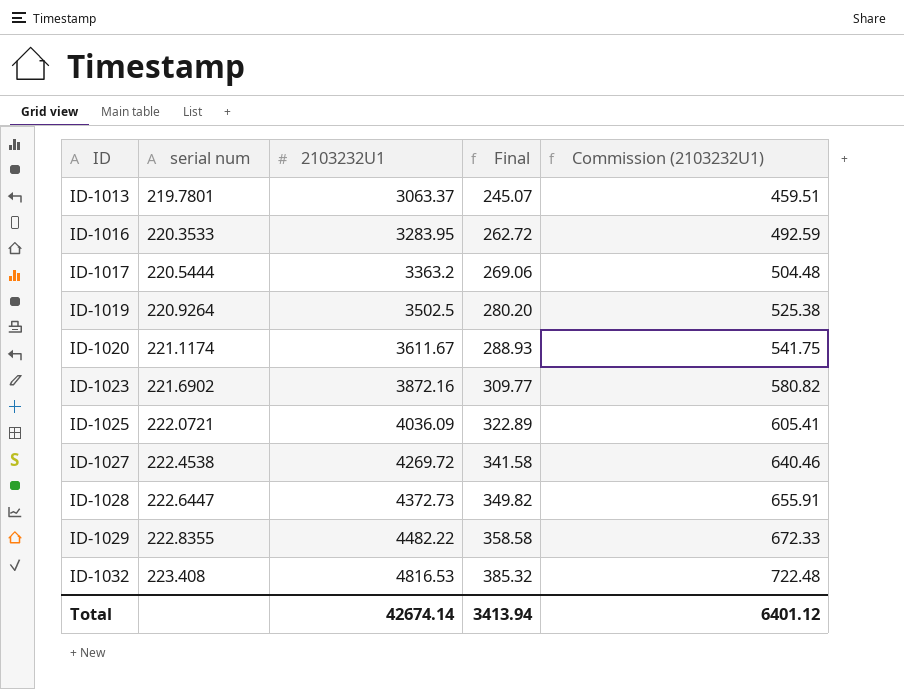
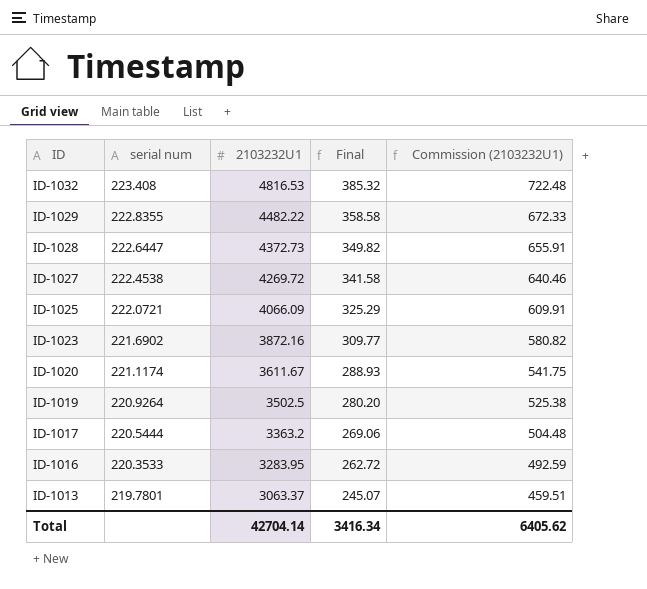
row order: ID ascending -> ID descending
ID-1025 | 2103232U1: 4036.09 -> 4066.09
ID-1025 | Final: 322.89 -> 325.29
ID-1025 | Commission (2103232U1): 605.41 -> 609.91
Total | 2103232U1: 42674.14 -> 42704.14
Total | Final: 3413.94 -> 3416.34
Total | Commission (2103232U1): 6401.12 -> 6405.62

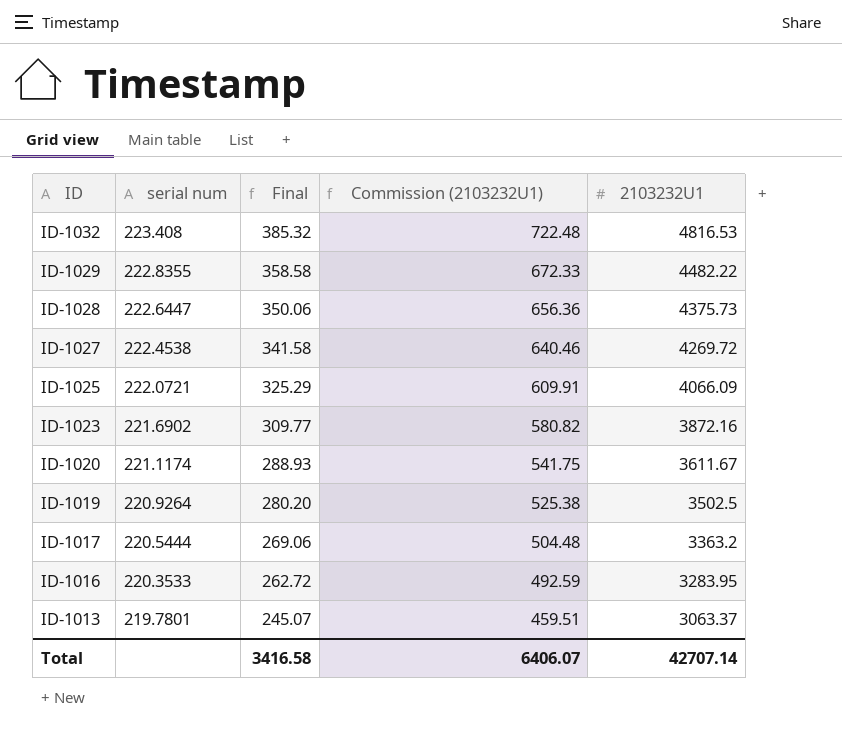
column 2103232U1 | position: 3 -> 5
ID-1028 | Final: 349.82 -> 350.06
ID-1028 | Commission (2103232U1): 655.91 -> 656.36
ID-1028 | 2103232U1: 4372.73 -> 4375.73
Total | Final: 3416.34 -> 3416.58
Total | Commission (2103232U1): 6405.62 -> 6406.07
Total | 2103232U1: 42704.14 -> 42707.14

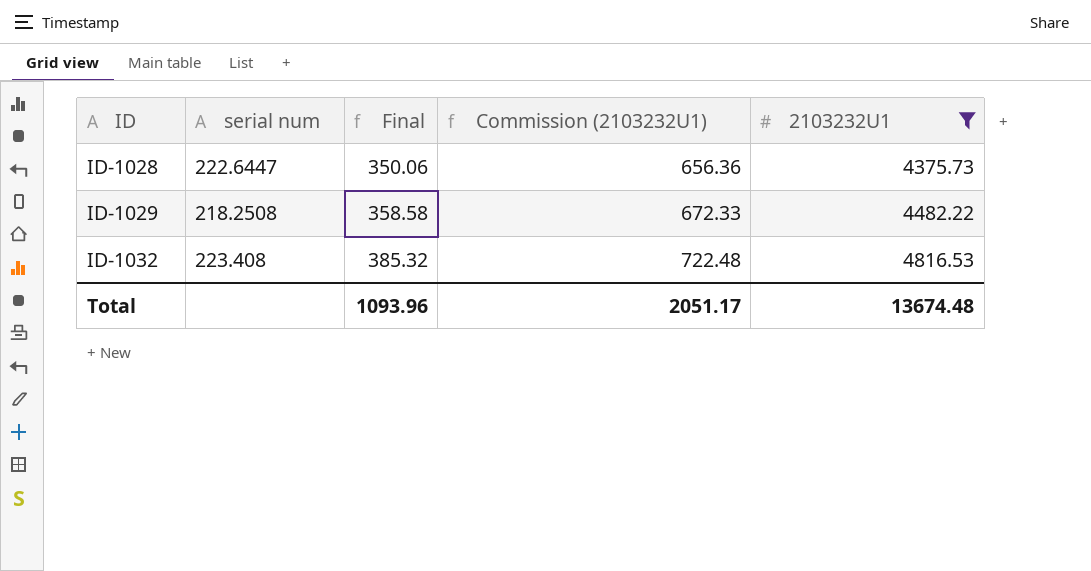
filter: none -> 2103232U1 >= 4375.73
row order: ID descending -> ID ascending
ID-1029 | serial num: 222.8355 -> 218.2508
Total | Final: 3416.58 -> 1093.96
Total | Commission (2103232U1): 6406.07 -> 2051.17
Total | 2103232U1: 42707.14 -> 13674.48

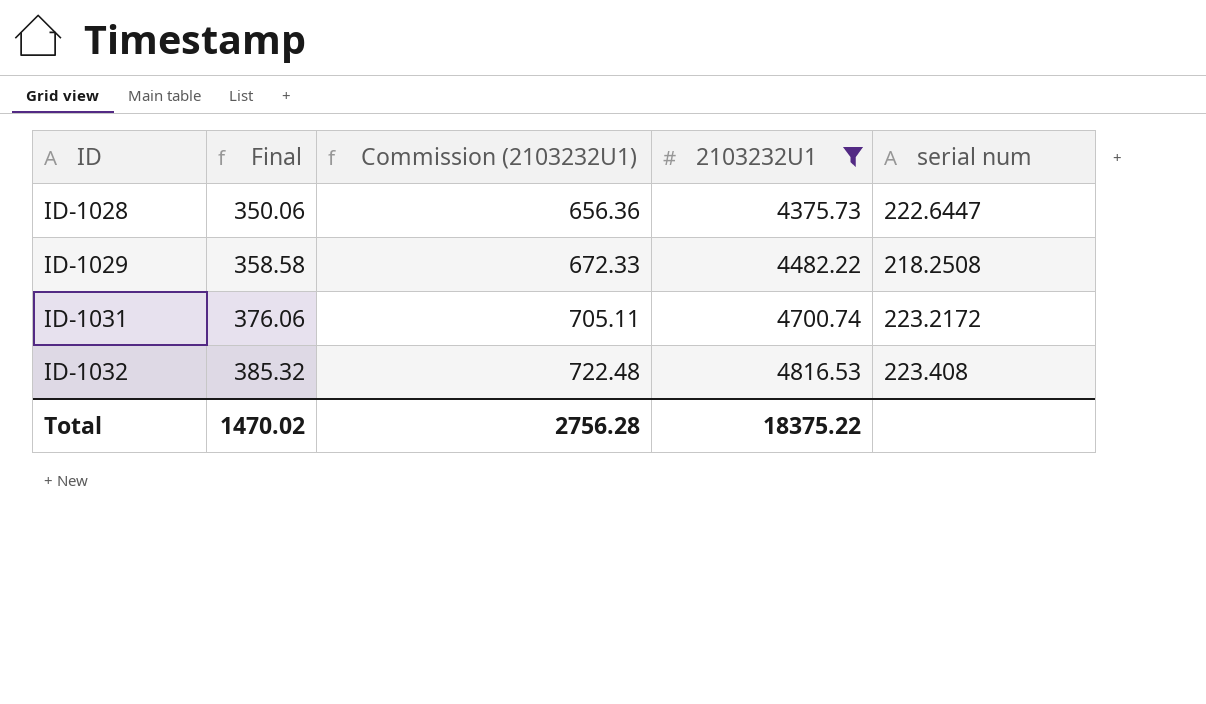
column serial num | position: 2 -> 5
row ID-1031: none -> 376.06 | 705.11 | 4700.74 | 223.2172
Total | Final: 1093.96 -> 1470.02
Total | Commission (2103232U1): 2051.17 -> 2756.28
Total | 2103232U1: 13674.48 -> 18375.22

